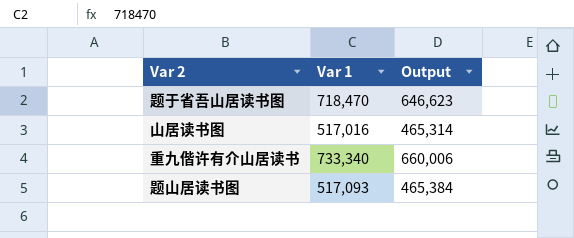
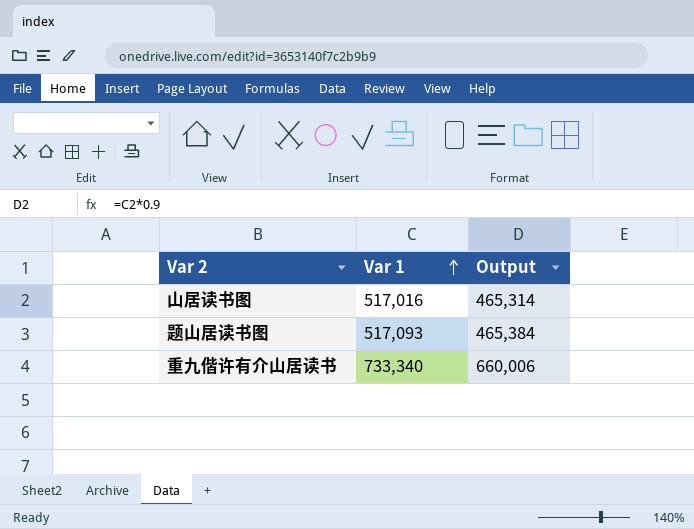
row order: none -> Var 1 ascending
row 题于省吾山居读书图: 718,470 | 646,623 -> none

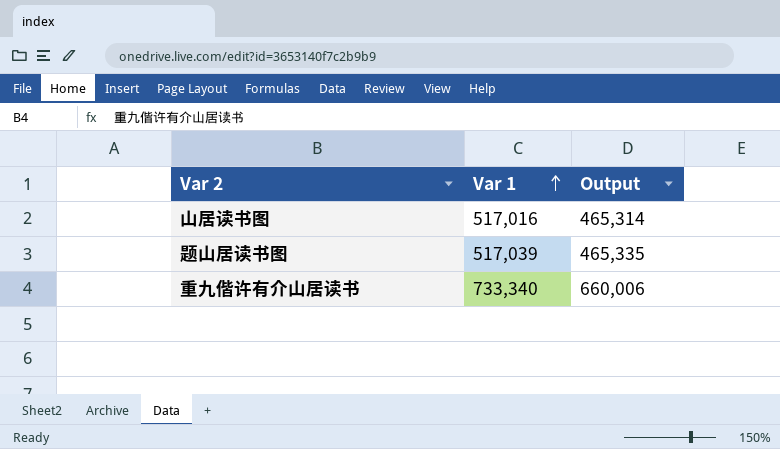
题山居读书图 | Var 1: 517,093 -> 517,039
题山居读书图 | Output: 465,384 -> 465,335

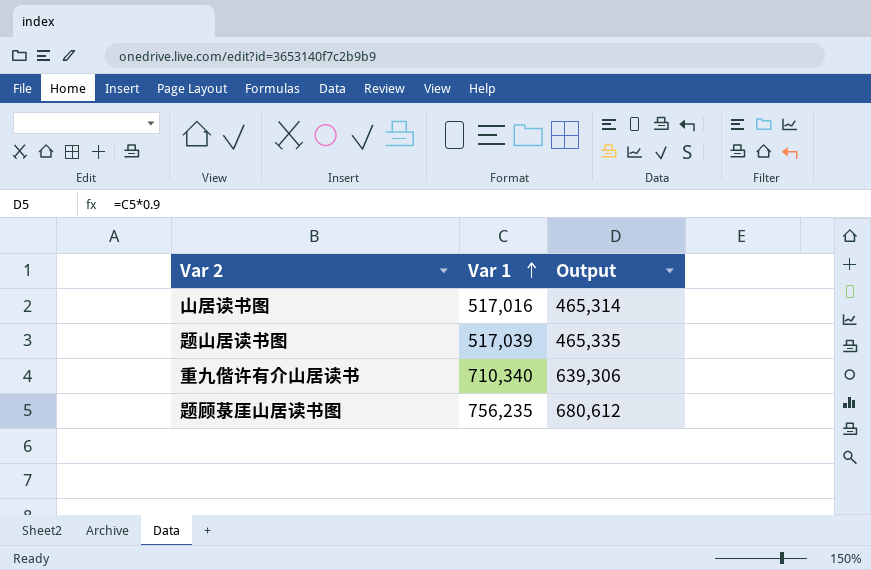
重九偕许有介山居读书 | Var 1: 733,340 -> 710,340
重九偕许有介山居读书 | Output: 660,006 -> 639,306
row 题顾菉厓山居读书图: none -> 756,235 | 680,612

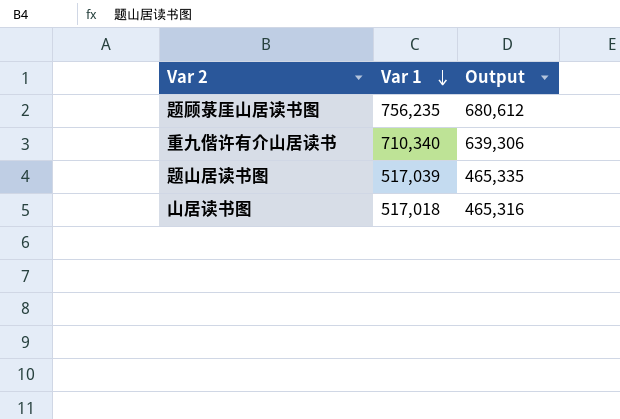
row order: Var 1 ascending -> Var 1 descending
山居读书图 | Var 1: 517,016 -> 517,018
山居读书图 | Output: 465,314 -> 465,316

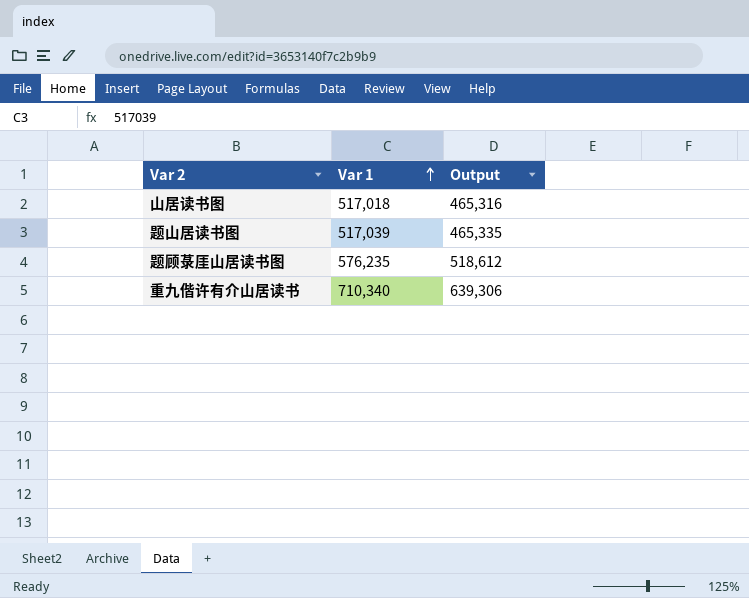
row order: Var 1 descending -> Var 1 ascending
题顾菉厓山居读书图 | Var 1: 756,235 -> 576,235
题顾菉厓山居读书图 | Output: 680,612 -> 518,612

